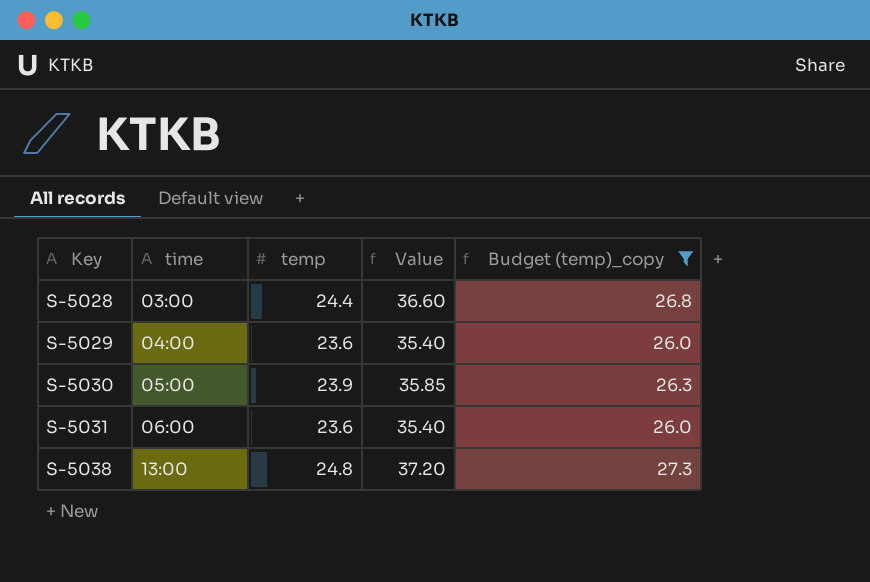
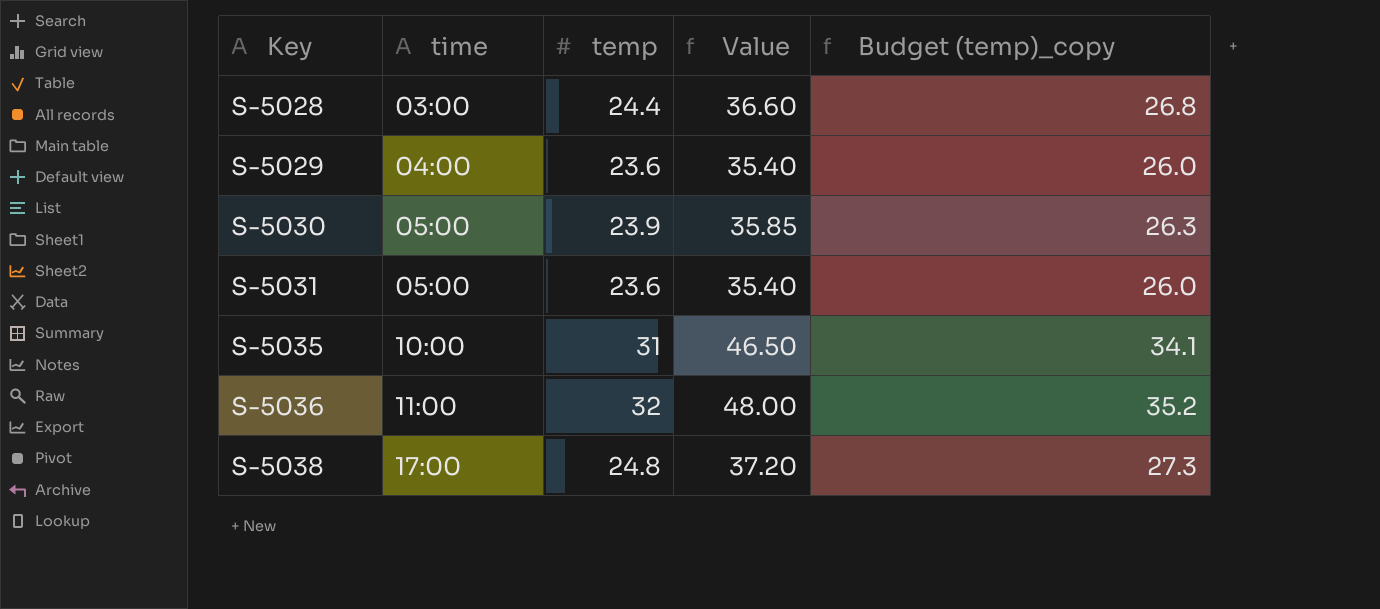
filter: Budget (temp)_copy <= 27.3 -> none
S-5031 | time: 06:00 -> 05:00
S-5038 | time: 13:00 -> 17:00

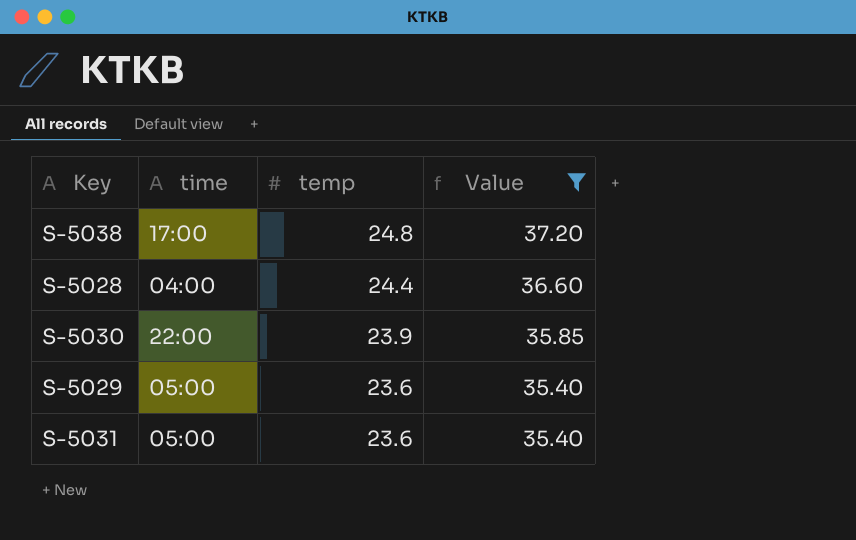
filter: none -> Value <= 37.20
row order: Key ascending -> temp descending
column Budget (temp)_copy | formula: [temp] * 1.1 -> none
S-5028 | time: 03:00 -> 04:00
S-5030 | time: 05:00 -> 22:00
S-5029 | time: 04:00 -> 05:00

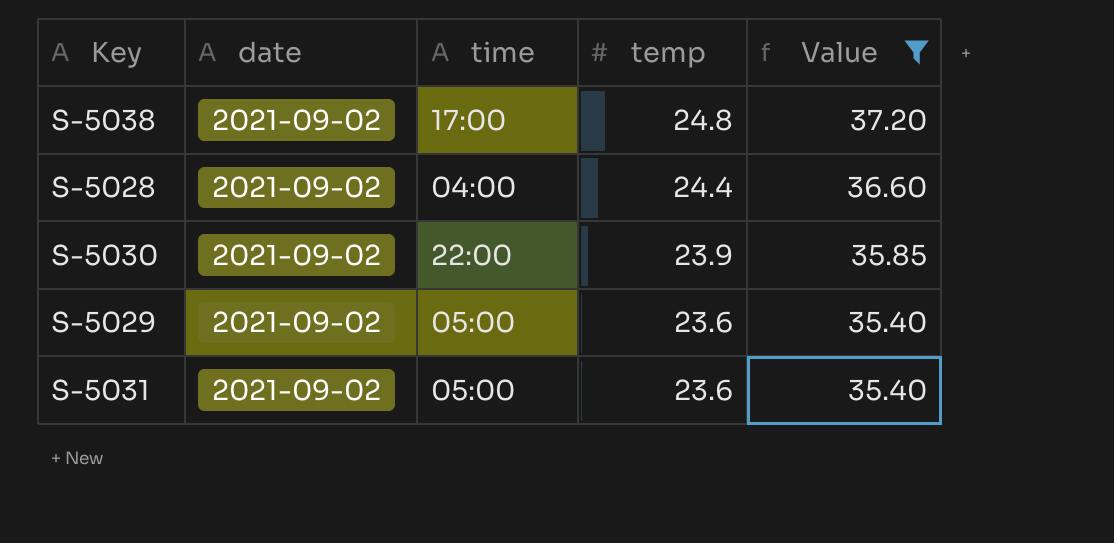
column date | position: none -> 2

